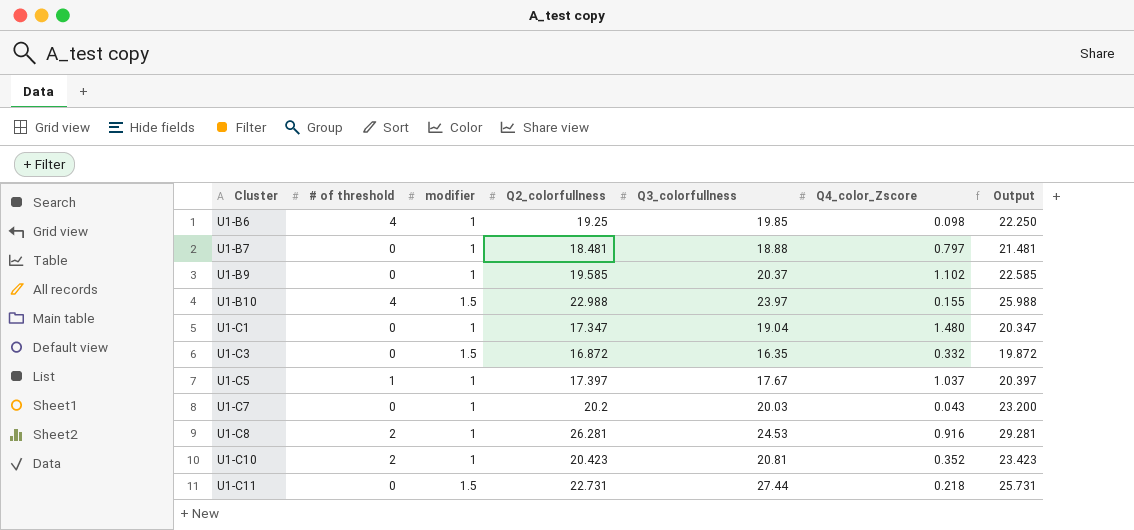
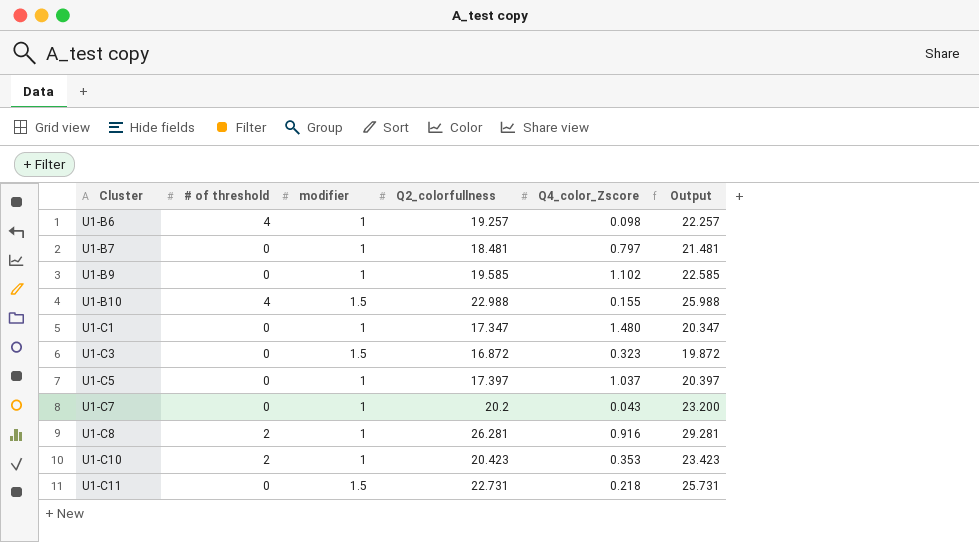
column Q3_colorfullness | position: 5 -> none
U1-B6 | Q2_colorfullness: 19.25 -> 19.257
U1-B6 | Output: 22.250 -> 22.257
U1-C3 | Q4_color_Zscore: 0.332 -> 0.323
U1-C5 | # of threshold: 1 -> 0
U1-C10 | Q4_color_Zscore: 0.352 -> 0.353

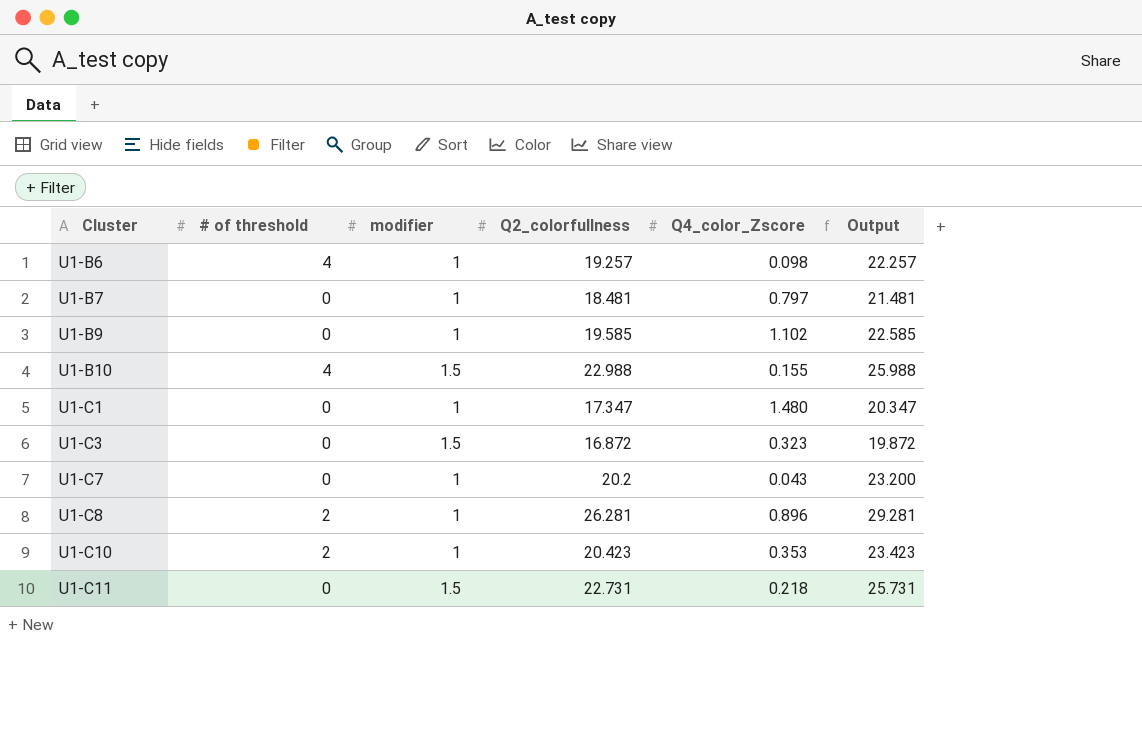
row U1-C5: 0 | 1 | 17.397 | 1.037 | 20.397 -> none
U1-C8 | Q4_color_Zscore: 0.916 -> 0.896

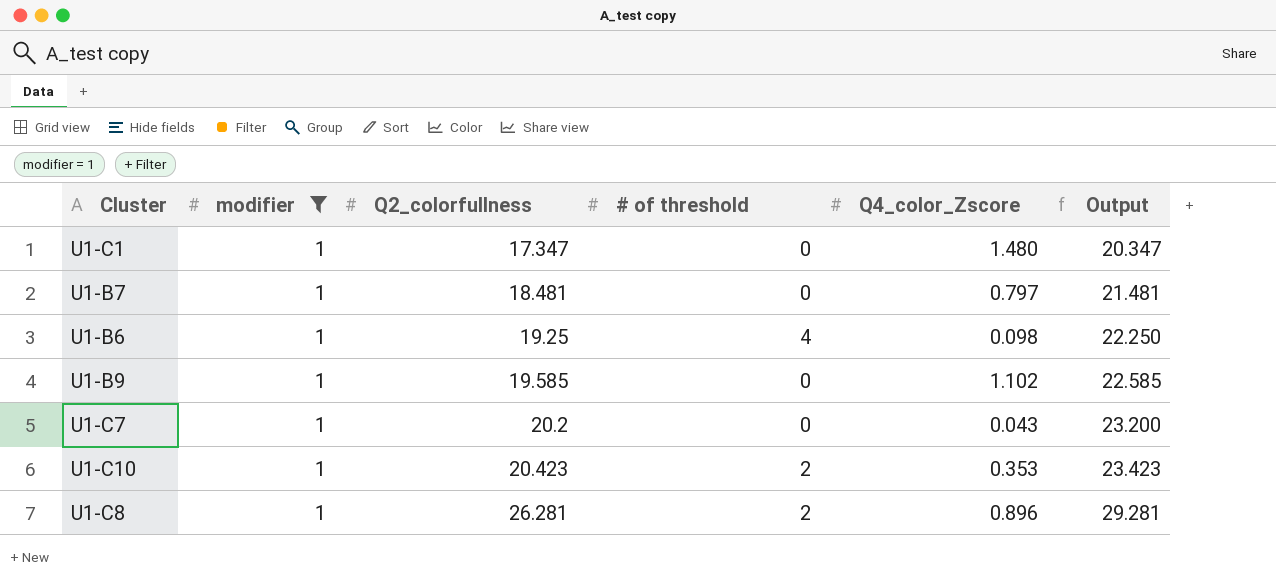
filter: none -> modifier = 1
row order: Cluster ascending -> Q2_colorfullness ascending
column # of threshold | position: 2 -> 4
U1-B6 | Q2_colorfullness: 19.257 -> 19.25
U1-B6 | Output: 22.257 -> 22.250

